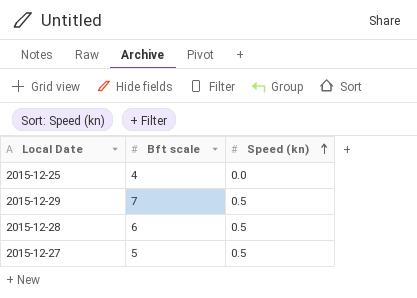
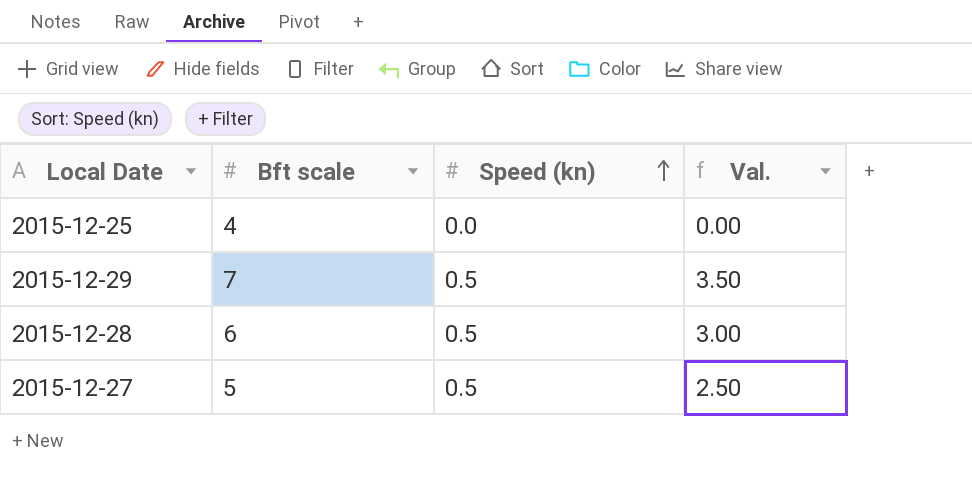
column Val. | formula: none -> [Bft scale] * [Speed (kn)]

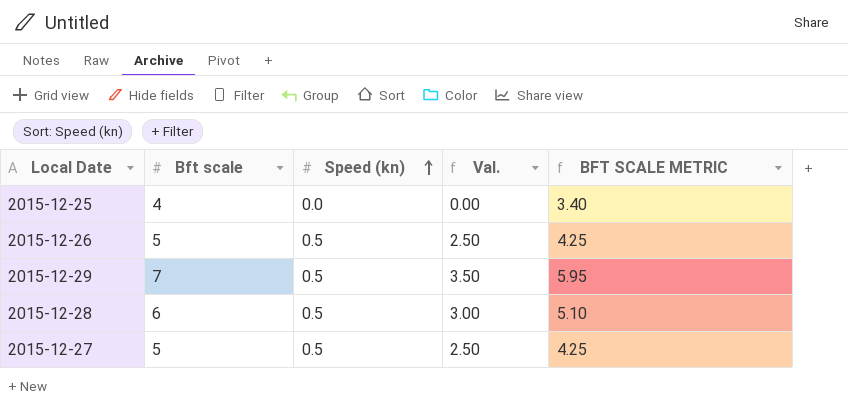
column BFT SCALE METRIC | formula: none -> [Bft scale] * 0.85
row 2015-12-26: none -> 5 | 0.5 | 2.50 | 4.25

